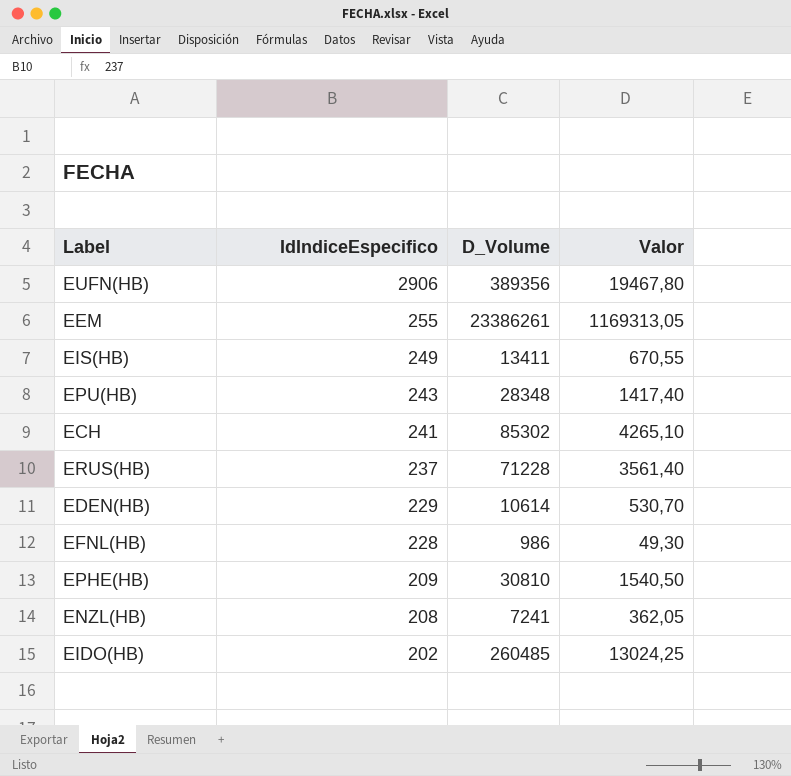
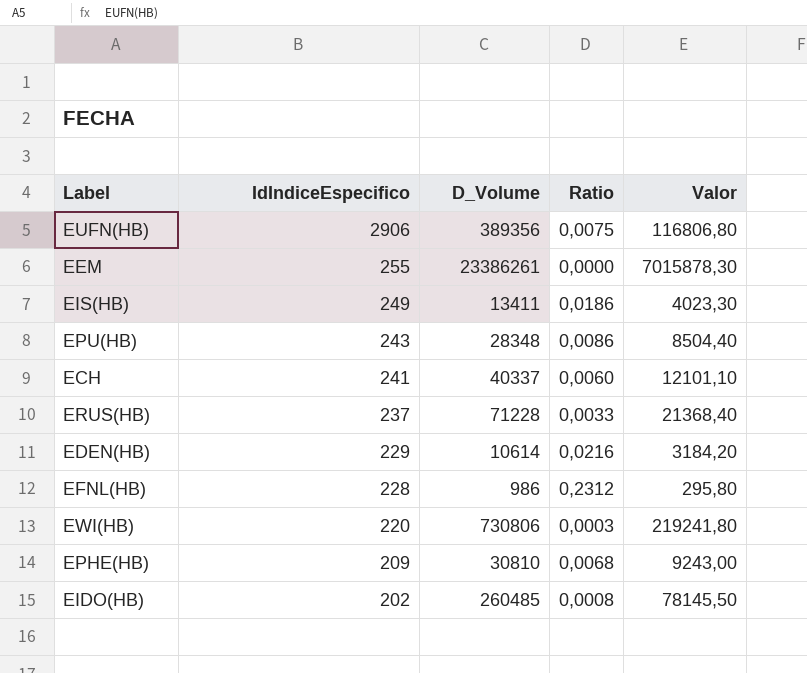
column Ratio | formula: none -> [IdIndiceEspecifico] / [D_Volume]
column Valor | formula: [D_Volume] * 0,05 -> [D_Volume] * 0,3
row ENZL(HB): 208 | 7241 | 362,05 -> none
ECH | D_Volume: 85302 -> 40337
row EWI(HB): none -> 220 | 730806 | 0,0003 | 219241,80

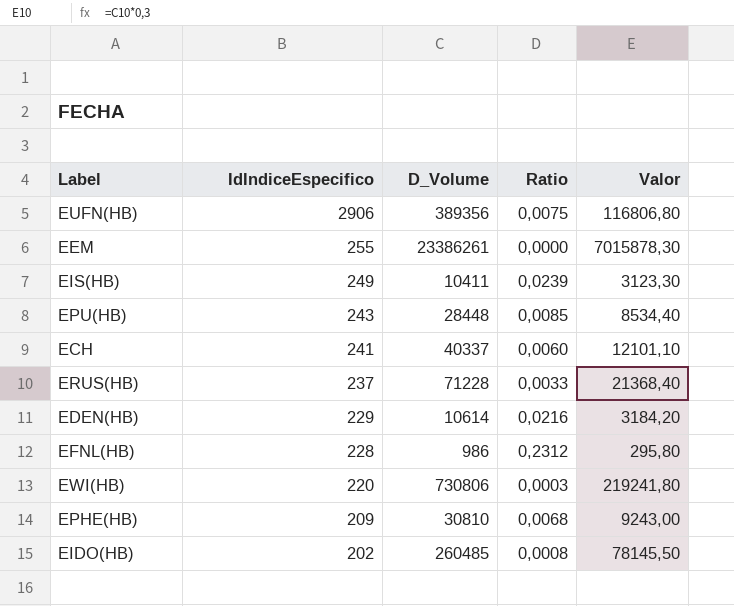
EIS(HB) | D_Volume: 13411 -> 10411
EIS(HB) | Ratio: 0,0186 -> 0,0239
EIS(HB) | Valor: 4023,30 -> 3123,30
EPU(HB) | D_Volume: 28348 -> 28448
EPU(HB) | Ratio: 0,0086 -> 0,0085
EPU(HB) | Valor: 8504,40 -> 8534,40

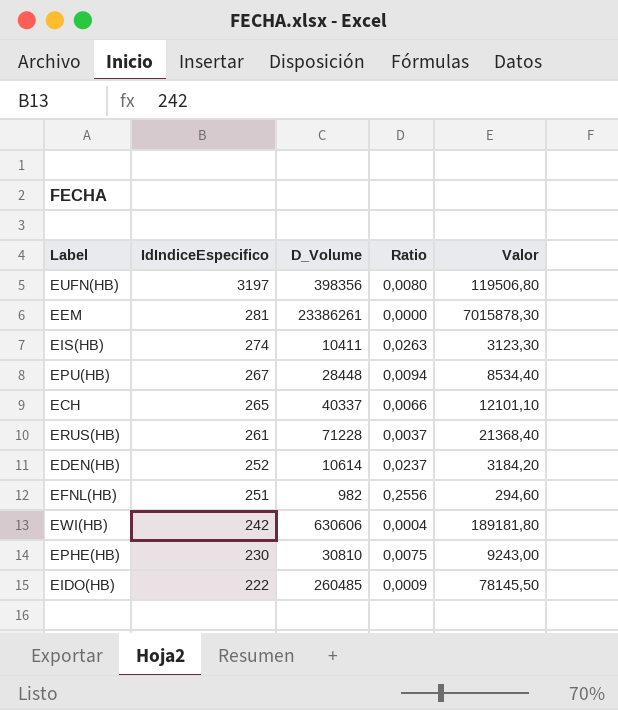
EUFN(HB) | IdIndiceEspecifico: 2906 -> 3197
EUFN(HB) | D_Volume: 389356 -> 398356
EUFN(HB) | Ratio: 0,0075 -> 0,0080
EUFN(HB) | Valor: 116806,80 -> 119506,80
EEM | IdIndiceEspecifico: 255 -> 281
EIS(HB) | IdIndiceEspecifico: 249 -> 274
EIS(HB) | Ratio: 0,0239 -> 0,0263
EPU(HB) | IdIndiceEspecifico: 243 -> 267
EPU(HB) | Ratio: 0,0085 -> 0,0094
ECH | IdIndiceEspecifico: 241 -> 265
ECH | Ratio: 0,0060 -> 0,0066
ERUS(HB) | IdIndiceEspecifico: 237 -> 261
ERUS(HB) | Ratio: 0,0033 -> 0,0037
EDEN(HB) | IdIndiceEspecifico: 229 -> 252
EDEN(HB) | Ratio: 0,0216 -> 0,0237
EFNL(HB) | IdIndiceEspecifico: 228 -> 251
EFNL(HB) | D_Volume: 986 -> 982
EFNL(HB) | Ratio: 0,2312 -> 0,2556
EFNL(HB) | Valor: 295,80 -> 294,60
EWI(HB) | IdIndiceEspecifico: 220 -> 242
EWI(HB) | D_Volume: 730806 -> 630606
EWI(HB) | Ratio: 0,0003 -> 0,0004
EWI(HB) | Valor: 219241,80 -> 189181,80
EPHE(HB) | IdIndiceEspecifico: 209 -> 230
EPHE(HB) | Ratio: 0,0068 -> 0,0075
EIDO(HB) | IdIndiceEspecifico: 202 -> 222
EIDO(HB) | Ratio: 0,0008 -> 0,0009

